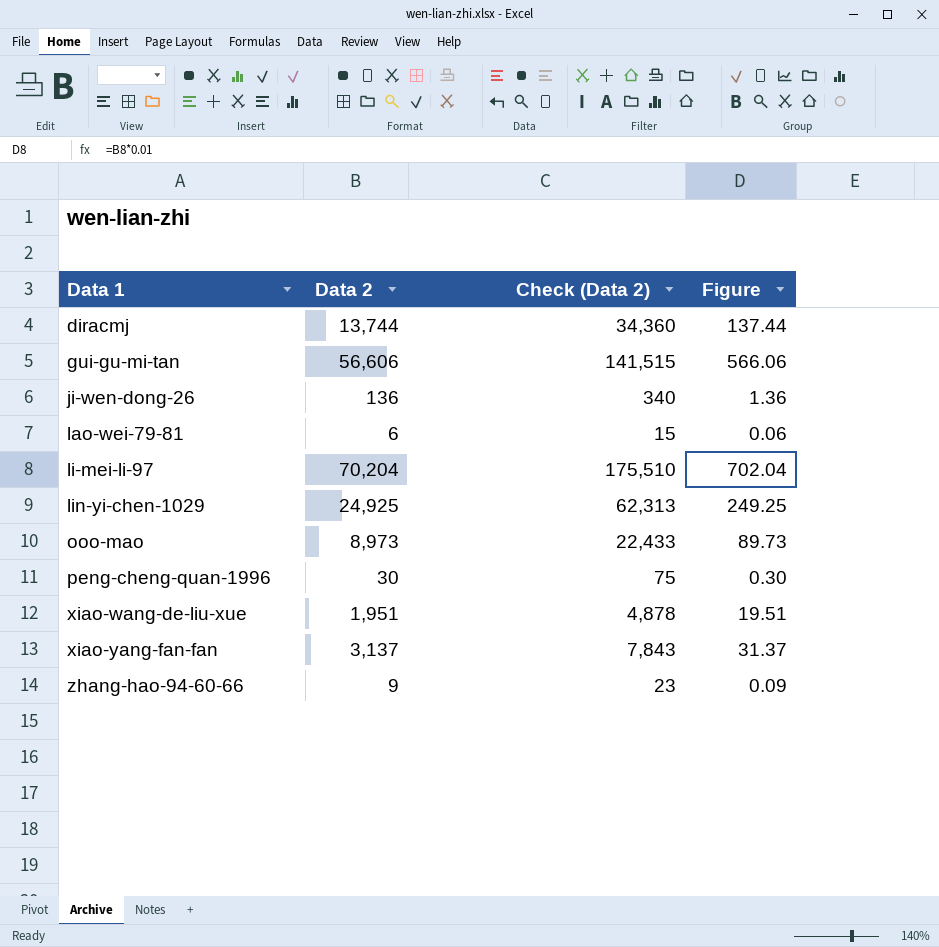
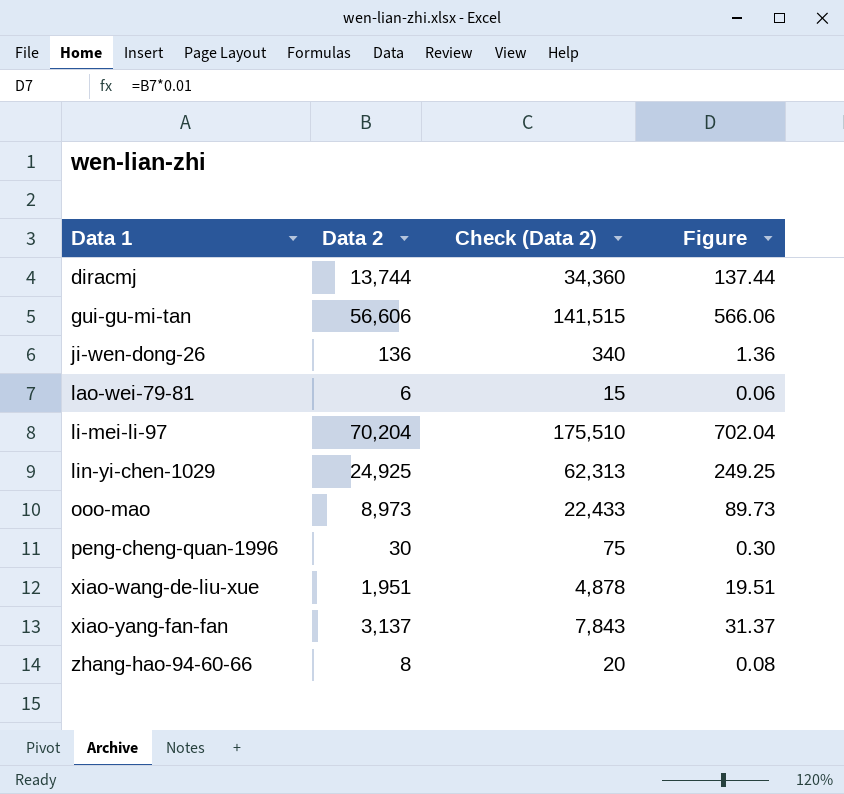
zhang-hao-94-60-66 | Data 2: 9 -> 8
zhang-hao-94-60-66 | Check (Data 2): 23 -> 20
zhang-hao-94-60-66 | Figure: 0.09 -> 0.08

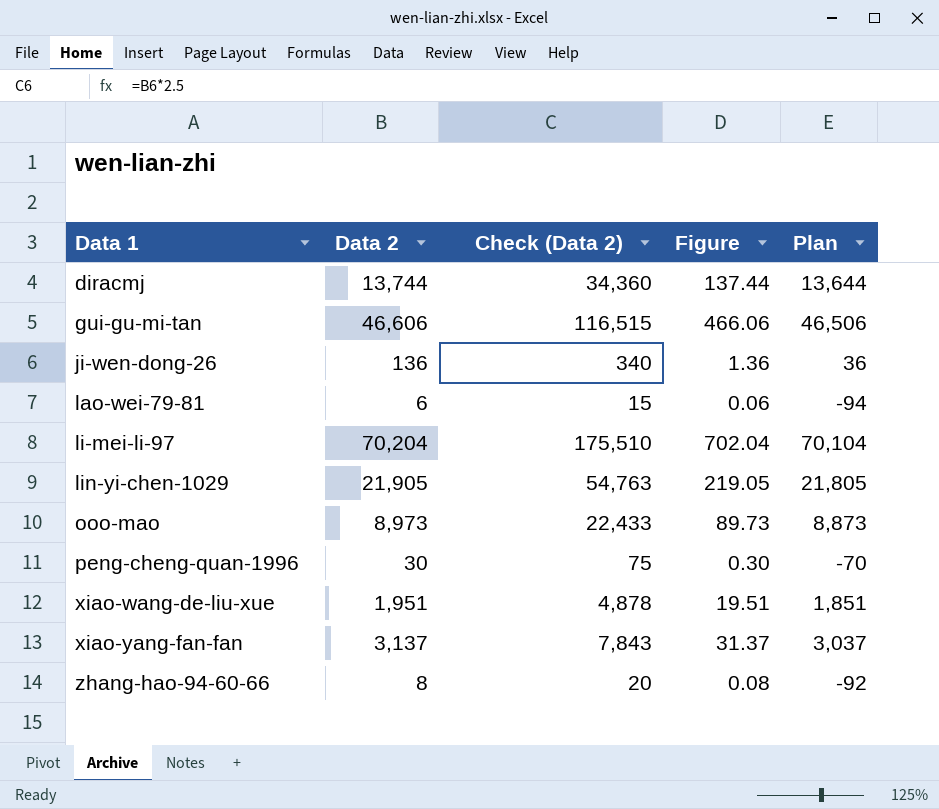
column Plan | formula: none -> [Data 2] - 100
gui-gu-mi-tan | Data 2: 56,606 -> 46,606
gui-gu-mi-tan | Check (Data 2): 141,515 -> 116,515
gui-gu-mi-tan | Figure: 566.06 -> 466.06
lin-yi-chen-1029 | Data 2: 24,925 -> 21,905
lin-yi-chen-1029 | Check (Data 2): 62,313 -> 54,763
lin-yi-chen-1029 | Figure: 249.25 -> 219.05

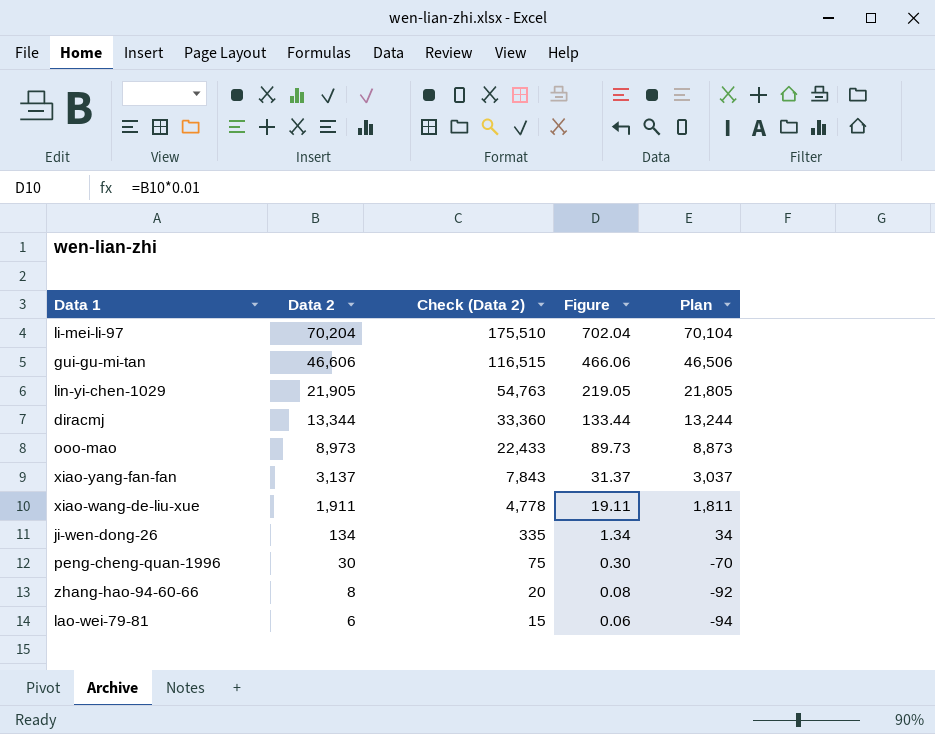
row order: Data 1 ascending -> Data 2 descending
diracmj | Data 2: 13,744 -> 13,344
diracmj | Check (Data 2): 34,360 -> 33,360
diracmj | Figure: 137.44 -> 133.44
diracmj | Plan: 13,644 -> 13,244
xiao-wang-de-liu-xue | Data 2: 1,951 -> 1,911
xiao-wang-de-liu-xue | Check (Data 2): 4,878 -> 4,778
xiao-wang-de-liu-xue | Figure: 19.51 -> 19.11
xiao-wang-de-liu-xue | Plan: 1,851 -> 1,811
ji-wen-dong-26 | Data 2: 136 -> 134
ji-wen-dong-26 | Check (Data 2): 340 -> 335
ji-wen-dong-26 | Figure: 1.36 -> 1.34
ji-wen-dong-26 | Plan: 36 -> 34

